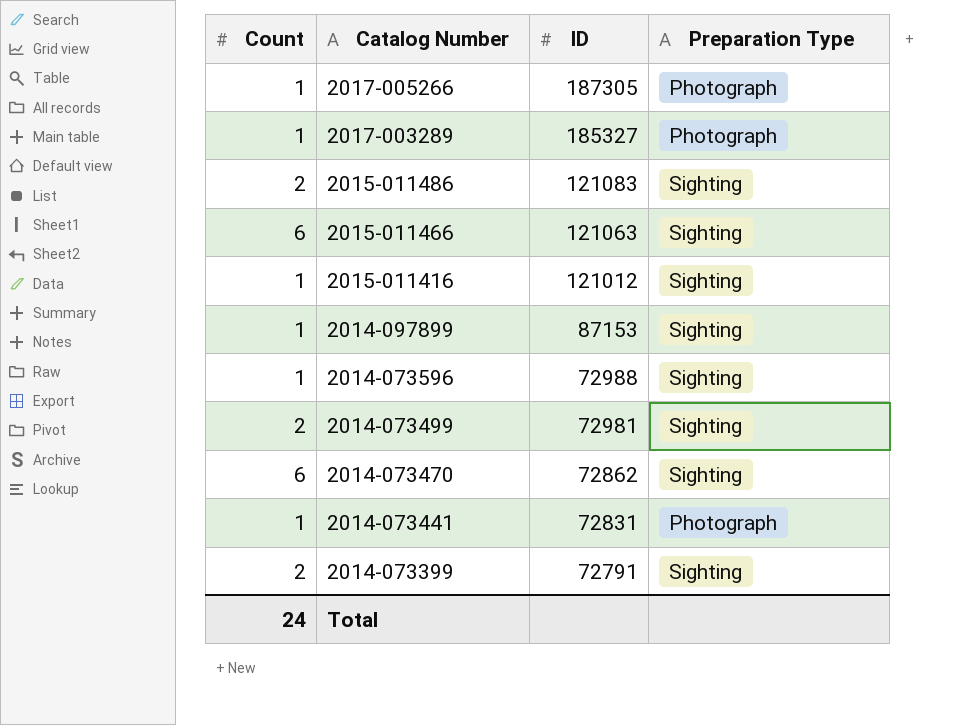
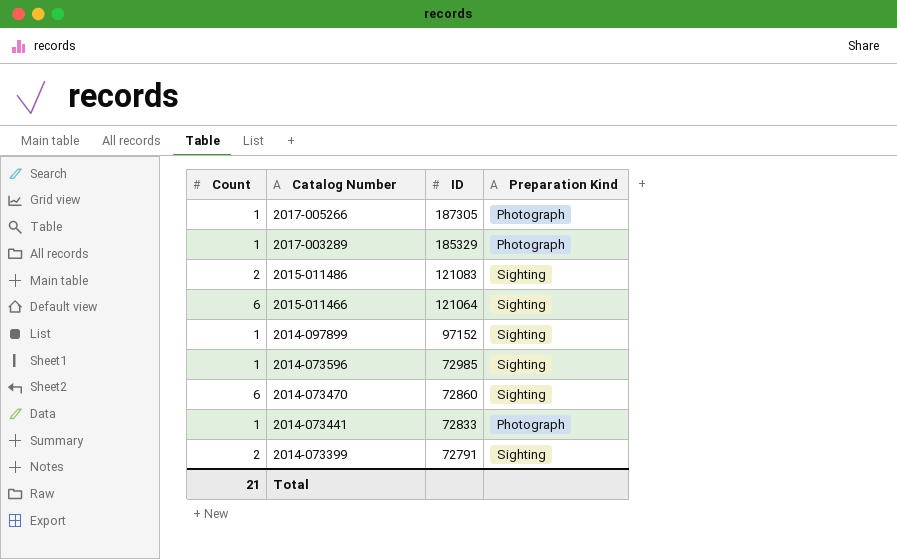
column name: Preparation Type -> Preparation Kind
row 2015-011416: 1 | 121012 | Sighting -> none
row 2014-073499: 2 | 72981 | Sighting -> none
2017-003289 | ID: 185327 -> 185329
2015-011466 | ID: 121063 -> 121064
2014-097899 | ID: 87153 -> 97152
2014-073596 | ID: 72988 -> 72985
2014-073470 | ID: 72862 -> 72860
2014-073441 | ID: 72831 -> 72833
Total | Count: 24 -> 21

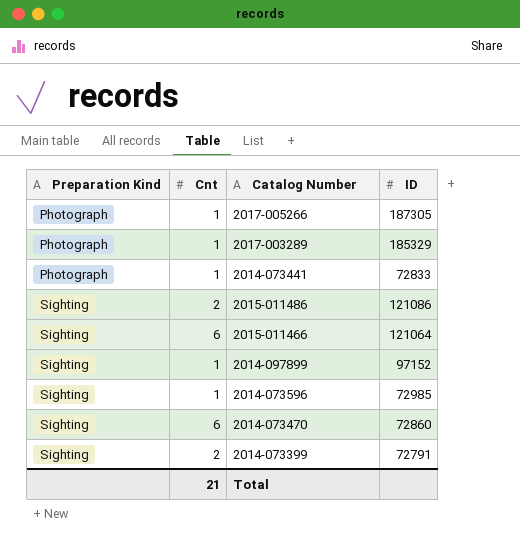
row order: Catalog Number descending -> Preparation Kind ascending
column Preparation Kind | position: 4 -> 1
column name: Count -> Cnt
2015-011486 | ID: 121083 -> 121086

